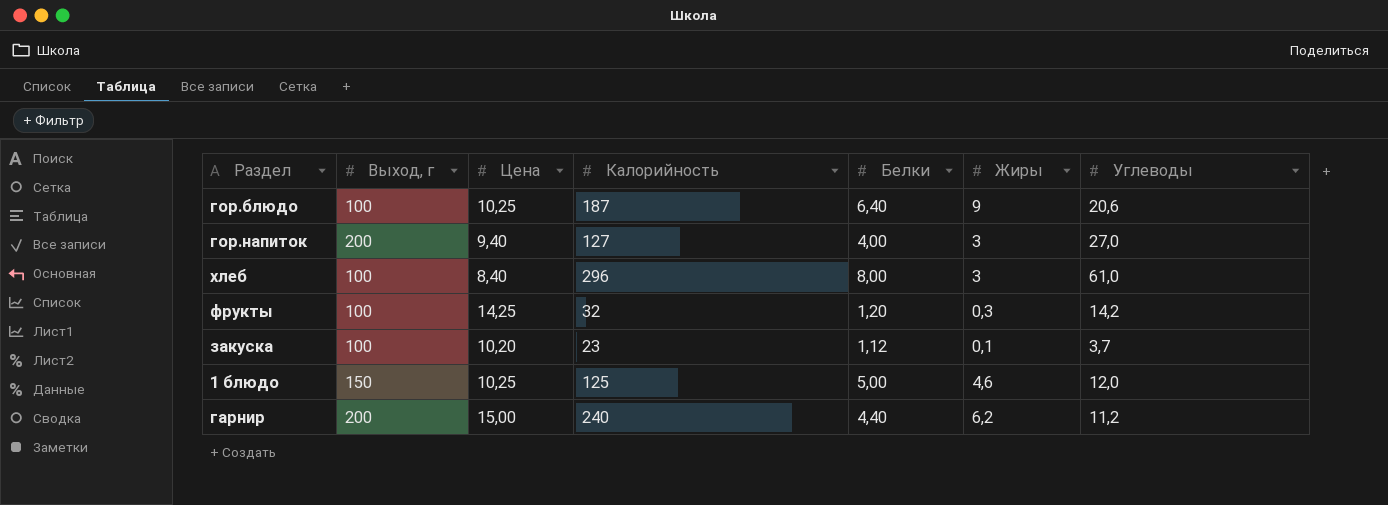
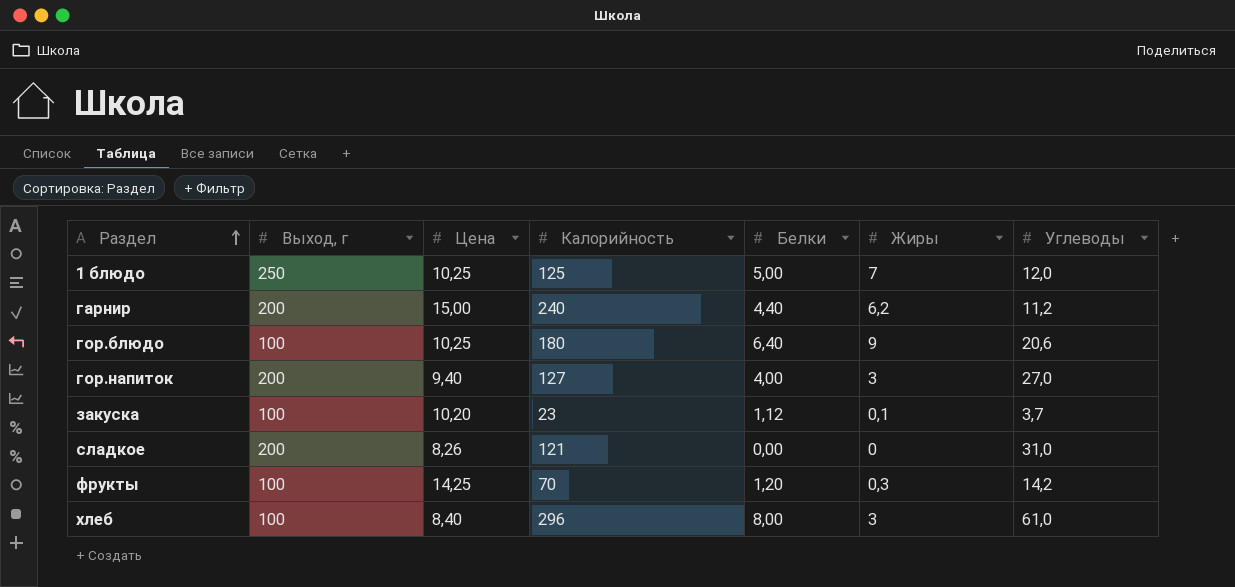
row order: none -> Раздел ascending
1 блюдо | Выход, г: 150 -> 250
1 блюдо | Жиры: 4,6 -> 7
гор.блюдо | Калорийность: 187 -> 180
row сладкое: none -> 200 | 8,26 | 121 | 0,00 | 0 | 31,0
фрукты | Калорийность: 32 -> 70

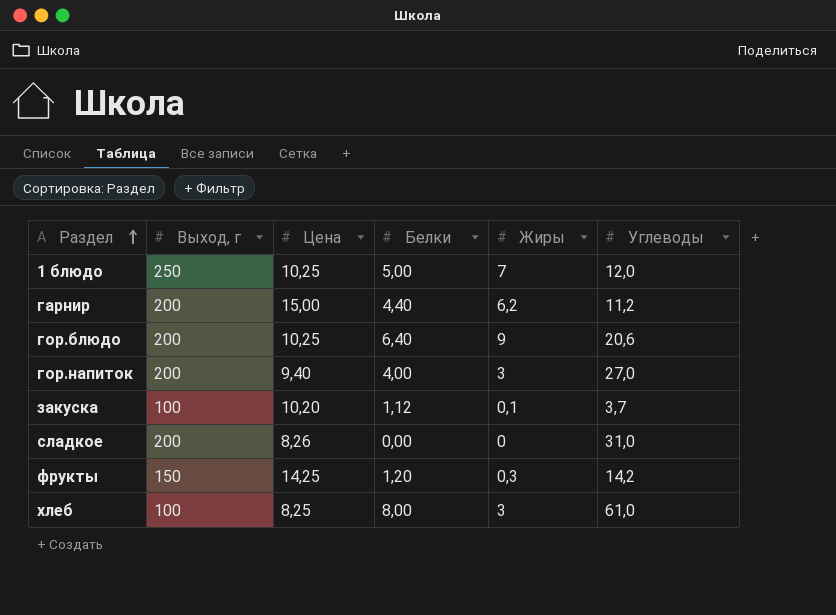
column Калорийность | position: 4 -> none
гор.блюдо | Выход, г: 100 -> 200
фрукты | Выход, г: 100 -> 150
хлеб | Цена: 8,40 -> 8,25

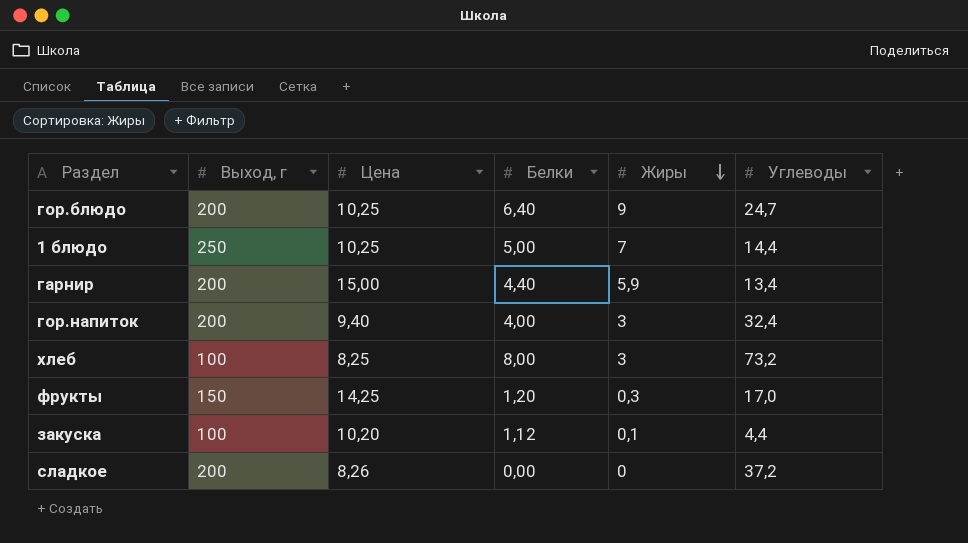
row order: Раздел ascending -> Жиры descending
гор.блюдо | Углеводы: 20,6 -> 24,7
1 блюдо | Углеводы: 12,0 -> 14,4
гарнир | Жиры: 6,2 -> 5,9
гарнир | Углеводы: 11,2 -> 13,4
гор.напиток | Углеводы: 27,0 -> 32,4
хлеб | Углеводы: 61,0 -> 73,2
фрукты | Углеводы: 14,2 -> 17,0
закуска | Углеводы: 3,7 -> 4,4
сладкое | Углеводы: 31,0 -> 37,2

